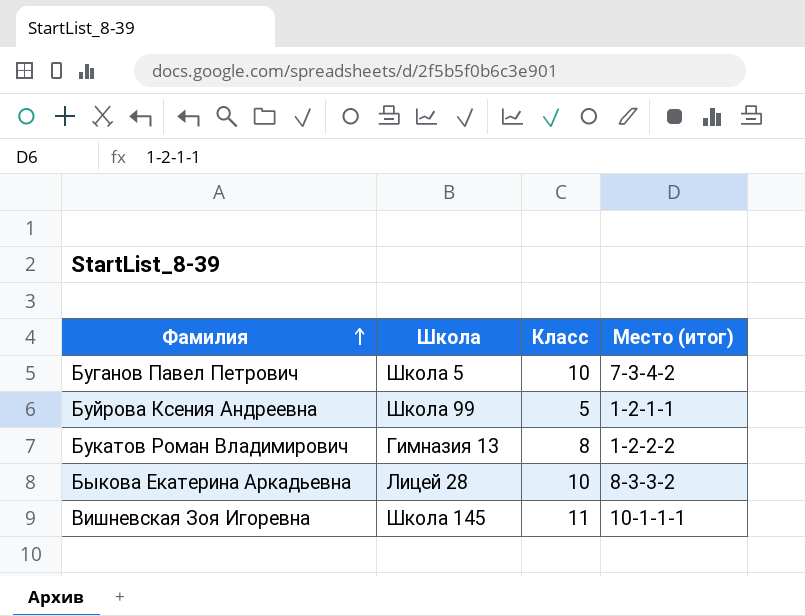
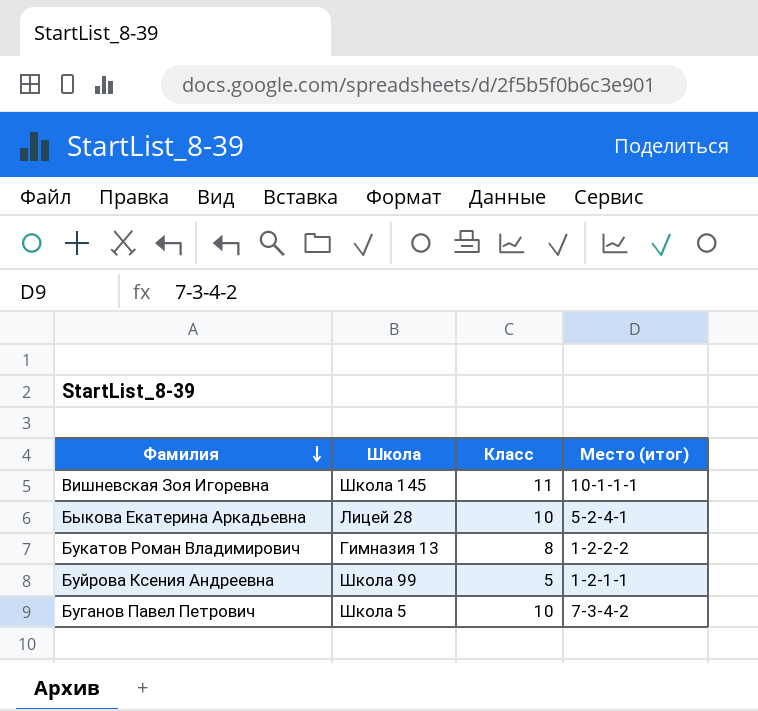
row order: Фамилия ascending -> Фамилия descending
Быкова Екатерина Аркадьевна | Место (итог): 8-3-3-2 -> 5-2-4-1

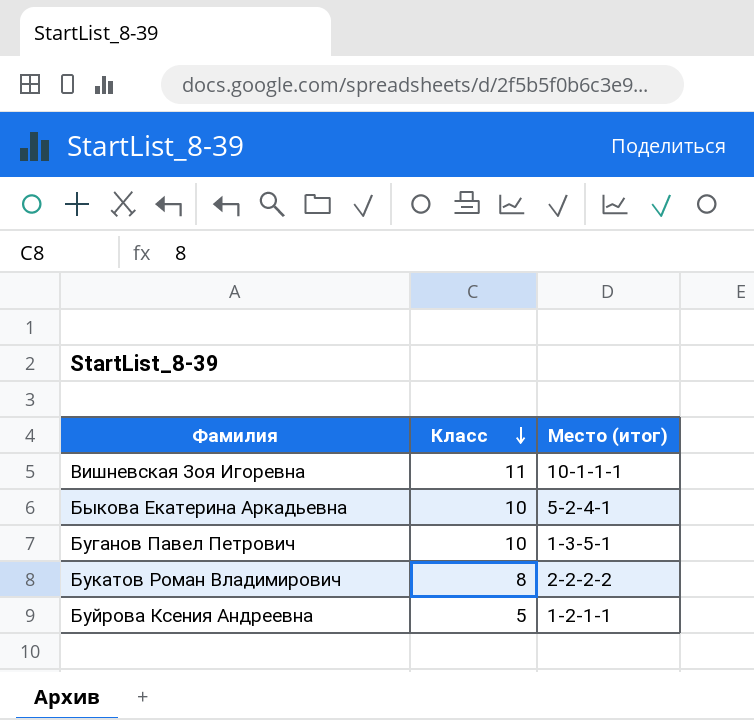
row order: Фамилия descending -> Класс descending
column Школа | position: 2 -> none
Буганов Павел Петрович | Место (итог): 7-3-4-2 -> 1-3-5-1
Букатов Роман Владимирович | Место (итог): 1-2-2-2 -> 2-2-2-2

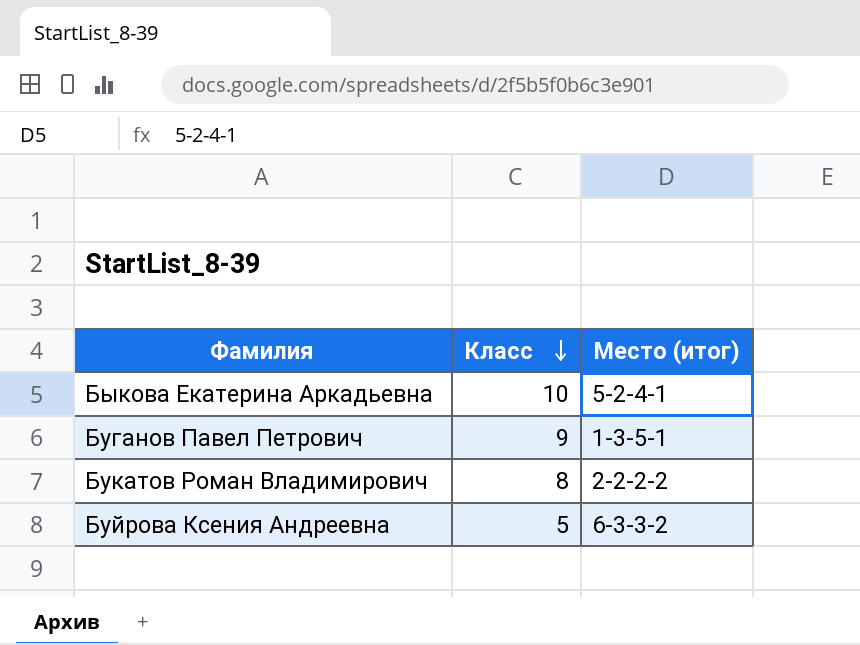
row Вишневская Зоя Игоревна: 11 | 10-1-1-1 -> none
Буганов Павел Петрович | Класс: 10 -> 9
Буйрова Ксения Андреевна | Место (итог): 1-2-1-1 -> 6-3-3-2

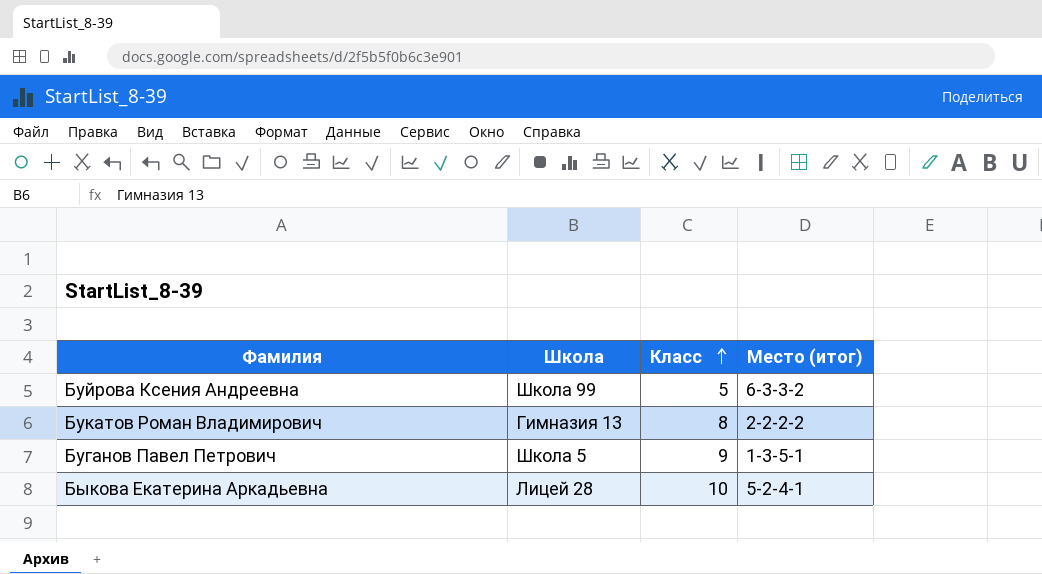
row order: Класс descending -> Класс ascending
column Школа | position: none -> 2

